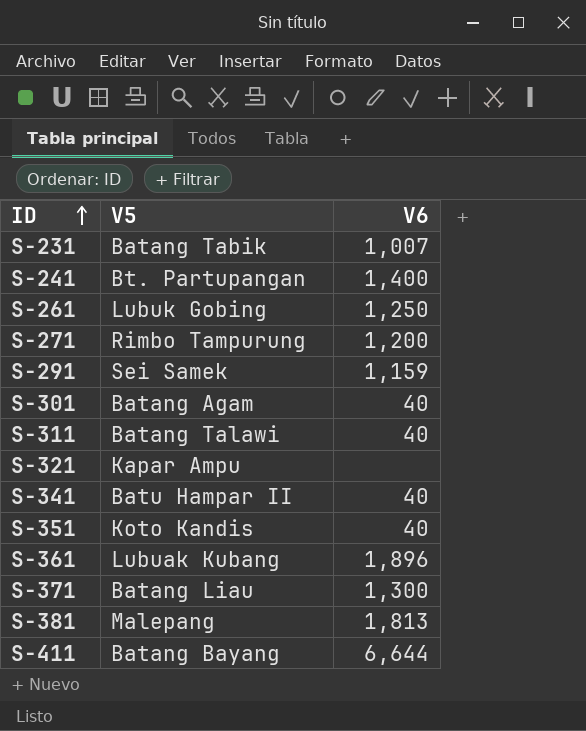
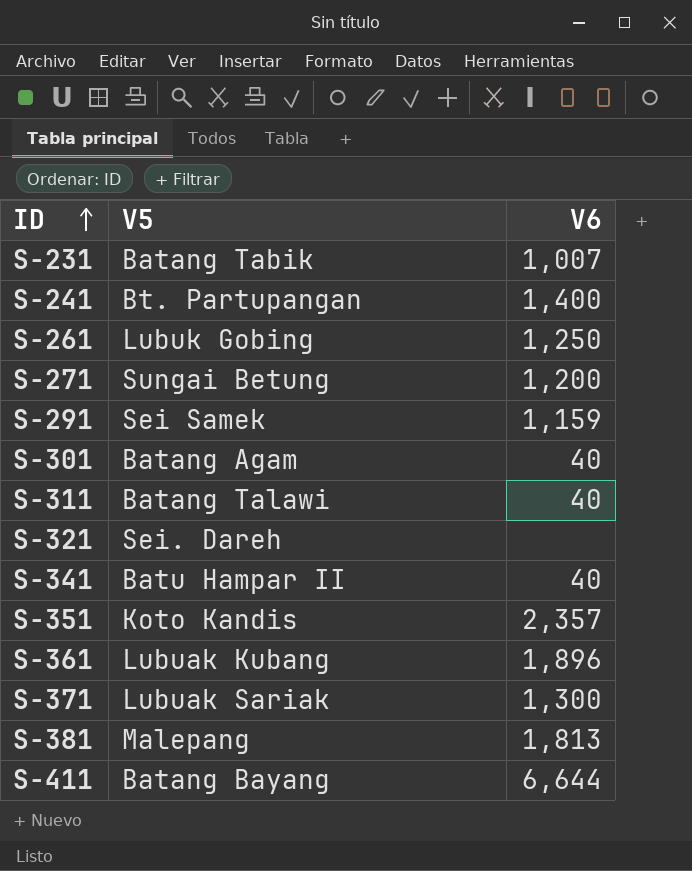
S-271 | V5: Rimbo Tampurung -> Sungai Betung
S-321 | V5: Kapar Ampu -> Sei. Dareh
S-351 | V6: 40 -> 2,357
S-371 | V5: Batang Liau -> Lubuak Sariak

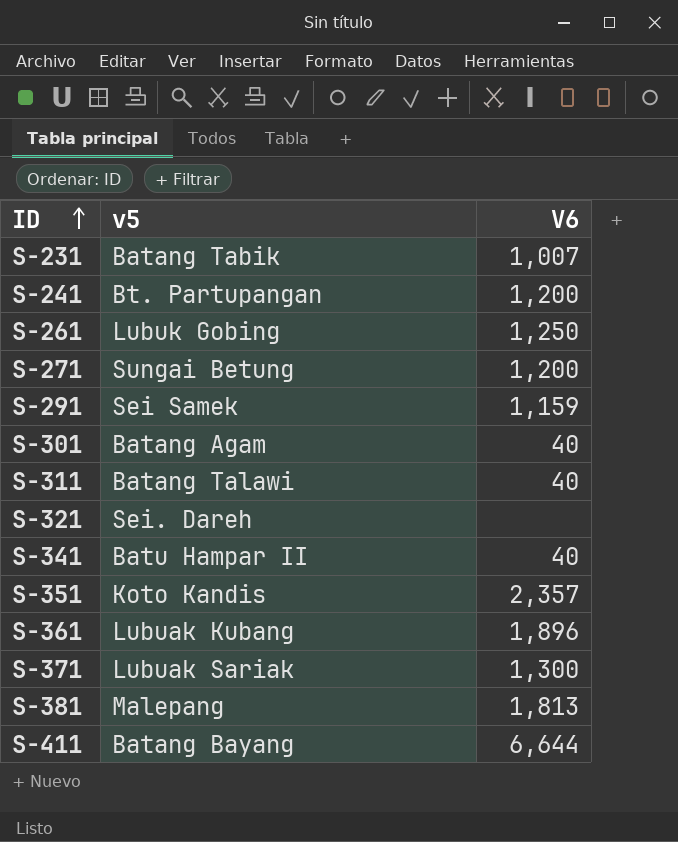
column name: V5 -> v5
S-241 | V6: 1,400 -> 1,200

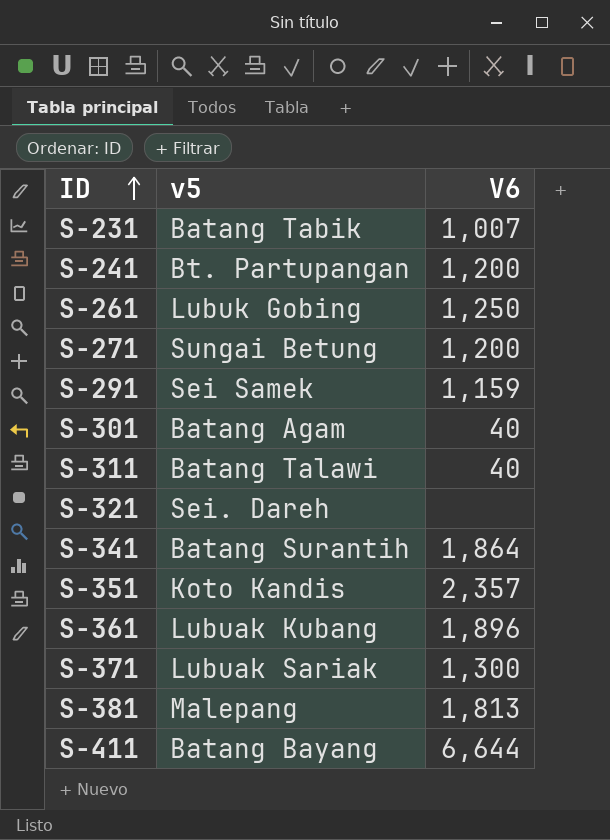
S-341 | v5: Batu Hampar II -> Batang Surantih
S-341 | V6: 40 -> 1,864

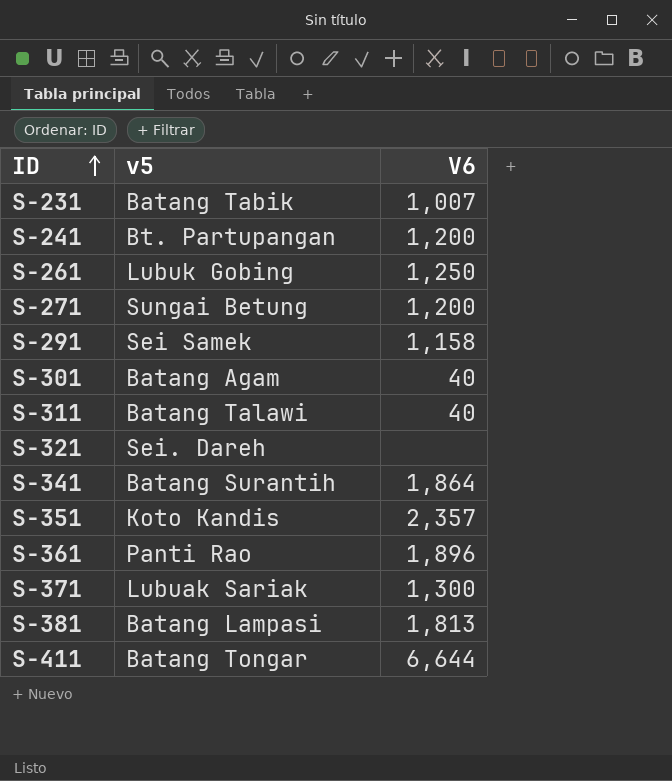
S-291 | V6: 1,159 -> 1,158
S-361 | v5: Lubuak Kubang -> Panti Rao
S-381 | v5: Malepang -> Batang Lampasi
S-411 | v5: Batang Bayang -> Batang Tongar

